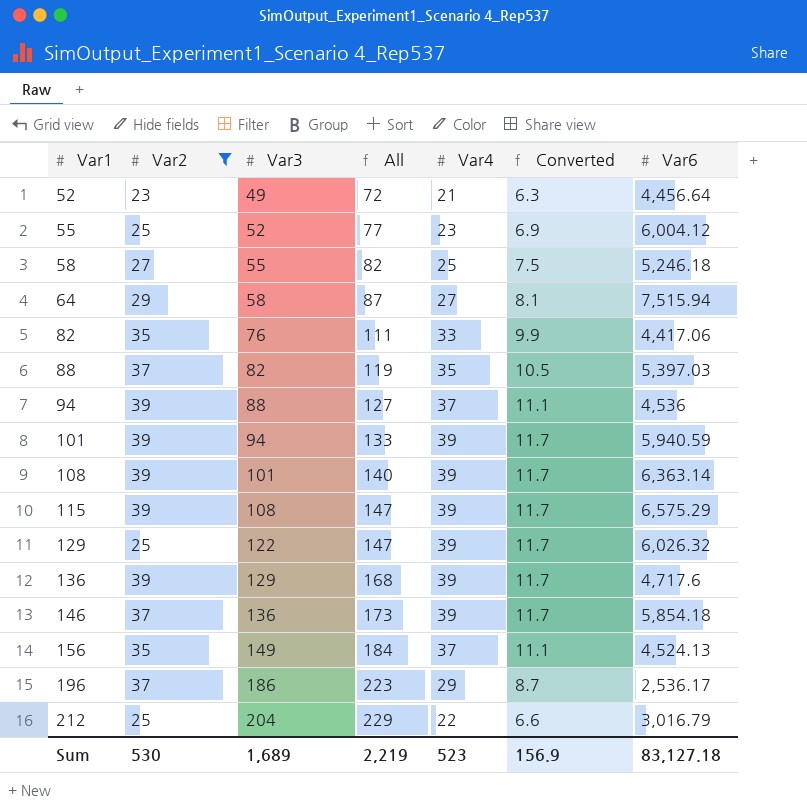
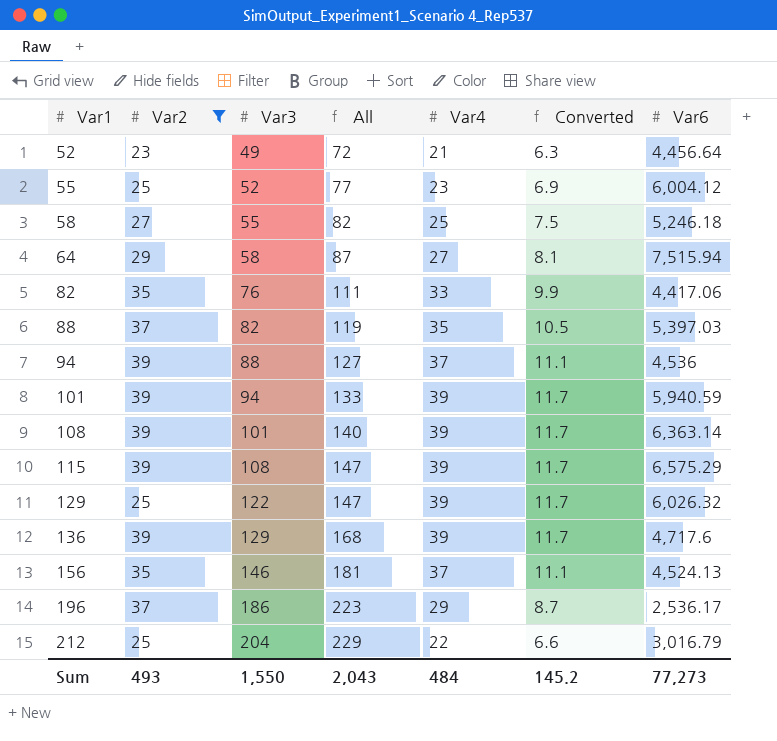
row 146: 37 | 136 | 173 | 39 | 11.7 | 5,854.18 -> none
156 | Var3: 149 -> 146
156 | All: 184 -> 181
Sum | Var2: 530 -> 493
Sum | Var3: 1,689 -> 1,550
Sum | All: 2,219 -> 2,043
Sum | Var4: 523 -> 484
Sum | Converted: 156.9 -> 145.2
Sum | Var6: 83,127.18 -> 77,273

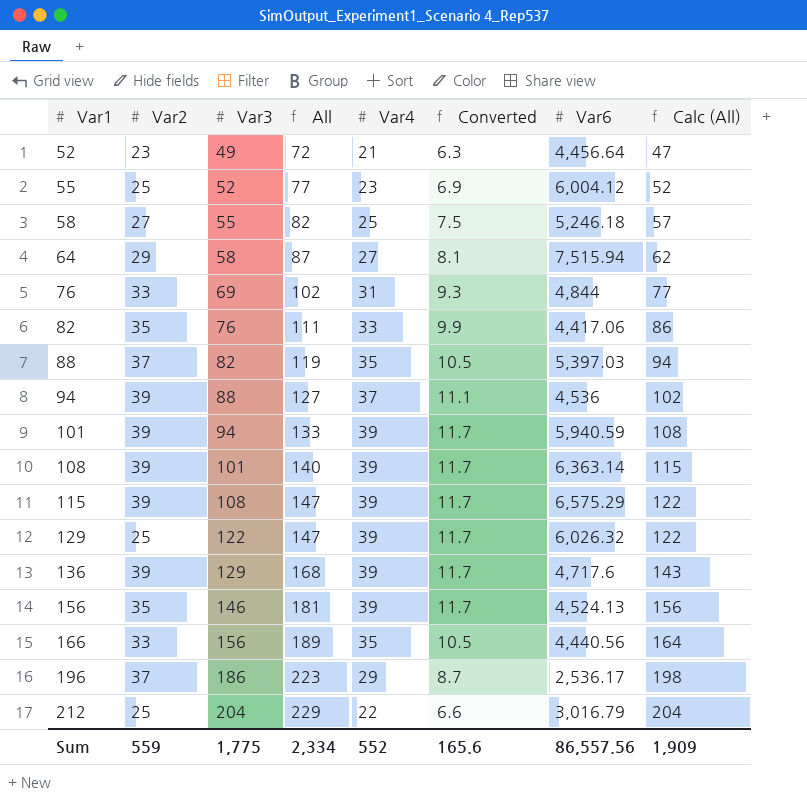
filter: Var2 != 33 -> none
column Calc (All) | formula: none -> [All] - 25
156 | Var4: 37 -> 39
156 | Converted: 11.1 -> 11.7
Sum | Var2: 493 -> 559
Sum | Var3: 1,550 -> 1,775
Sum | All: 2,043 -> 2,334
Sum | Var4: 484 -> 552
Sum | Converted: 145.2 -> 165.6
Sum | Var6: 77,273 -> 86,557.56

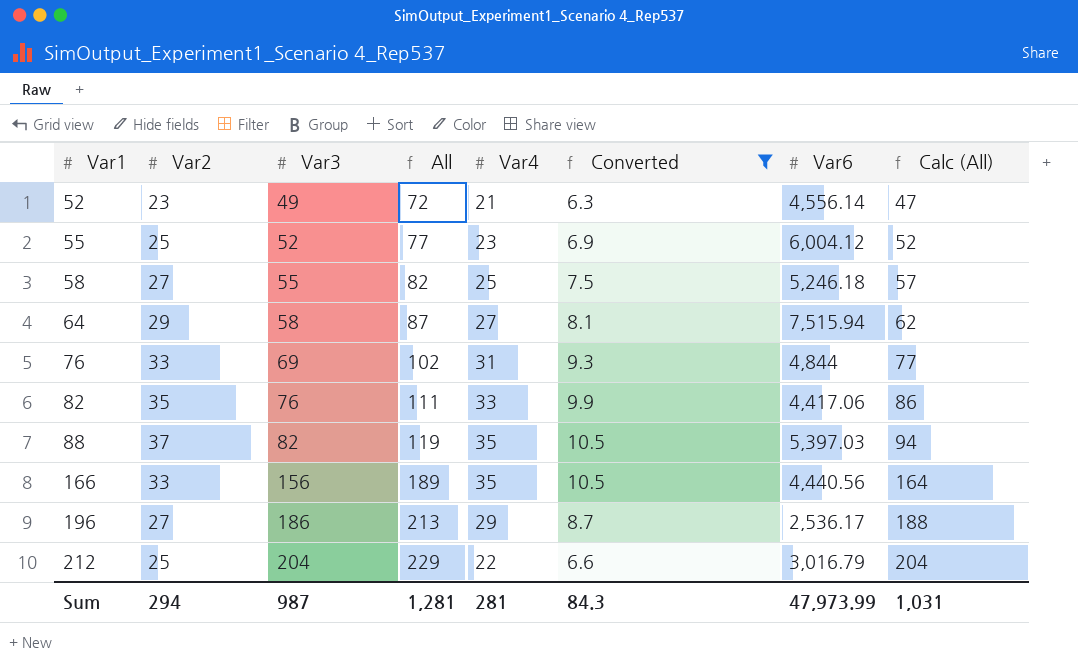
filter: none -> Converted <= 10.5
52 | Var6: 4,456.64 -> 4,556.14
196 | Var2: 37 -> 27
196 | All: 223 -> 213
196 | Calc (All): 198 -> 188
Sum | Var2: 559 -> 294
Sum | Var3: 1,775 -> 987
Sum | All: 2,334 -> 1,281
Sum | Var4: 552 -> 281
Sum | Converted: 165.6 -> 84.3
Sum | Var6: 86,557.56 -> 47,973.99
Sum | Calc (All): 1,909 -> 1,031

